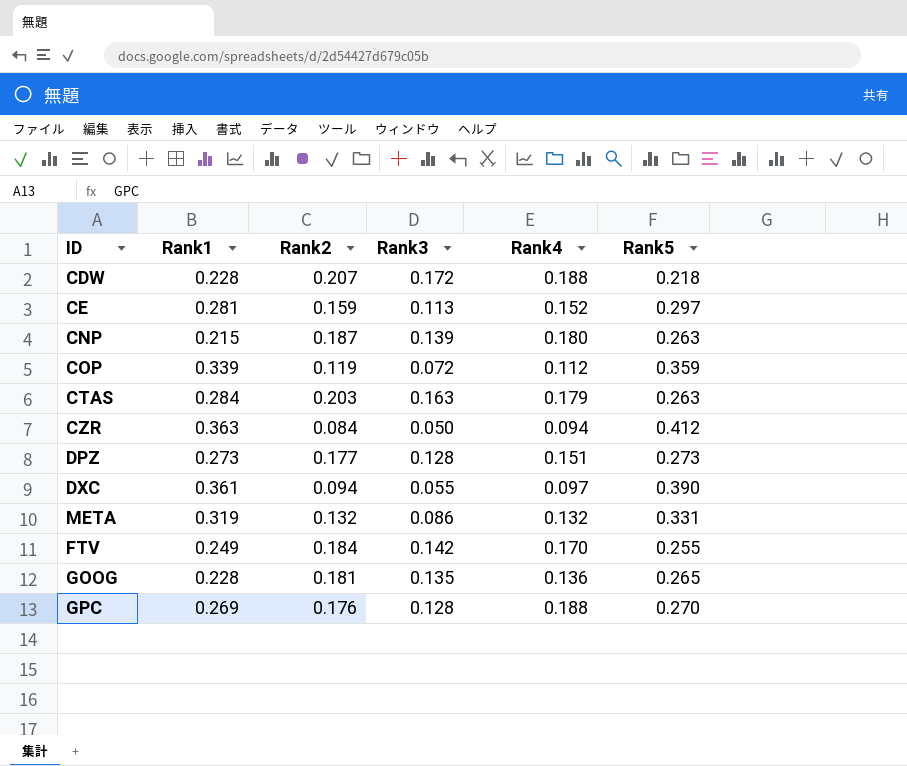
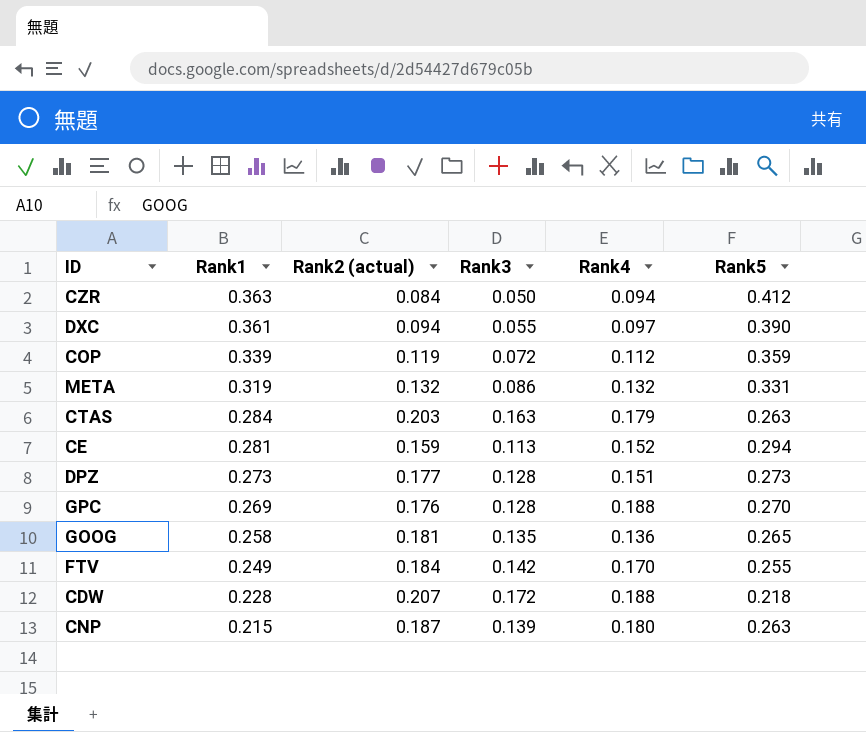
row order: none -> Rank1 descending
column name: Rank2 -> Rank2 (actual)
CE | Rank5: 0.297 -> 0.294
GOOG | Rank1: 0.228 -> 0.258

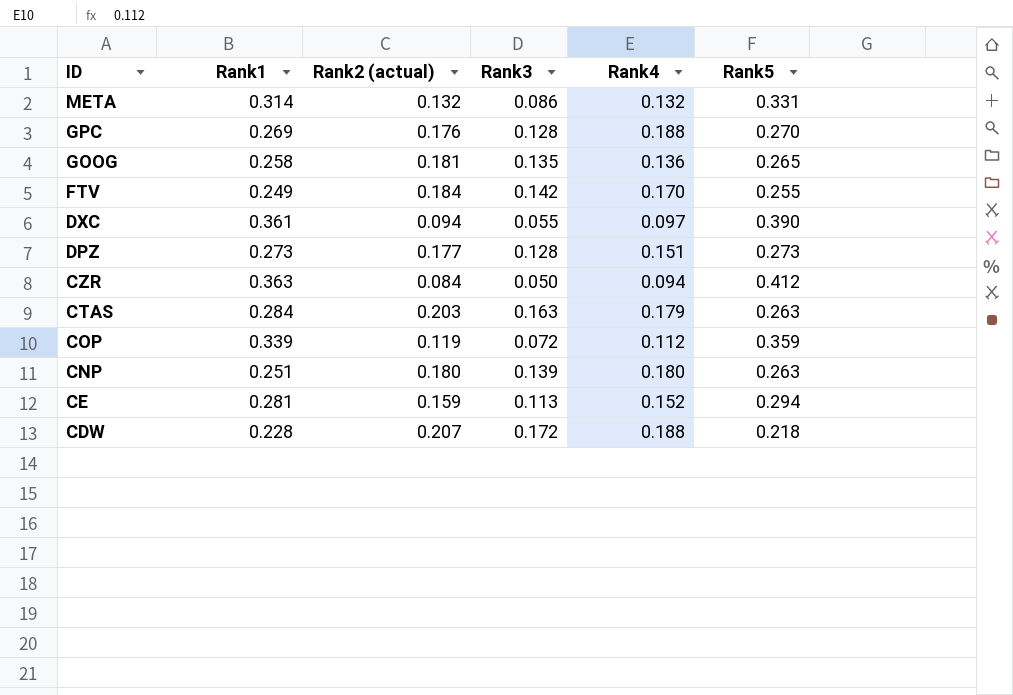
row order: Rank1 descending -> ID descending
META | Rank1: 0.319 -> 0.314
CNP | Rank1: 0.215 -> 0.251
CNP | Rank2 (actual): 0.187 -> 0.180

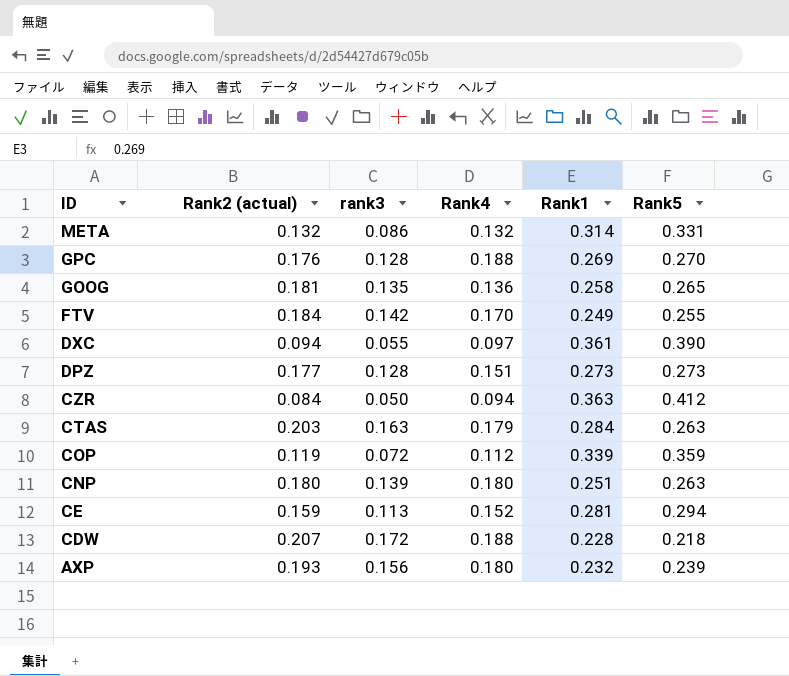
column name: Rank3 -> rank3
column Rank1 | position: 2 -> 5
row AXP: none -> 0.193 | 0.156 | 0.180 | 0.232 | 0.239

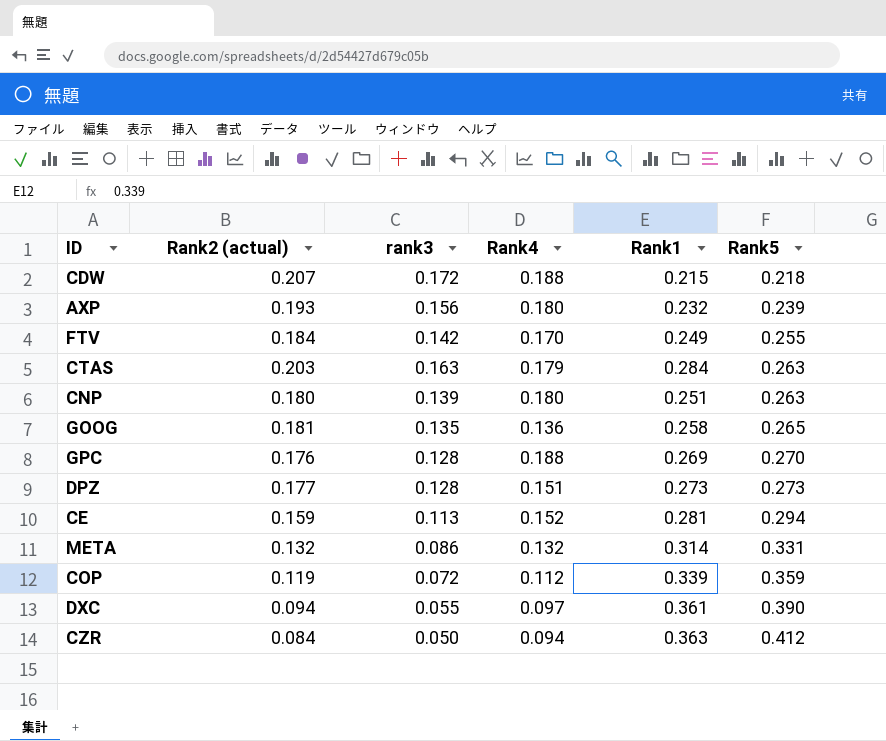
row order: ID descending -> Rank5 ascending
CDW | Rank1: 0.228 -> 0.215

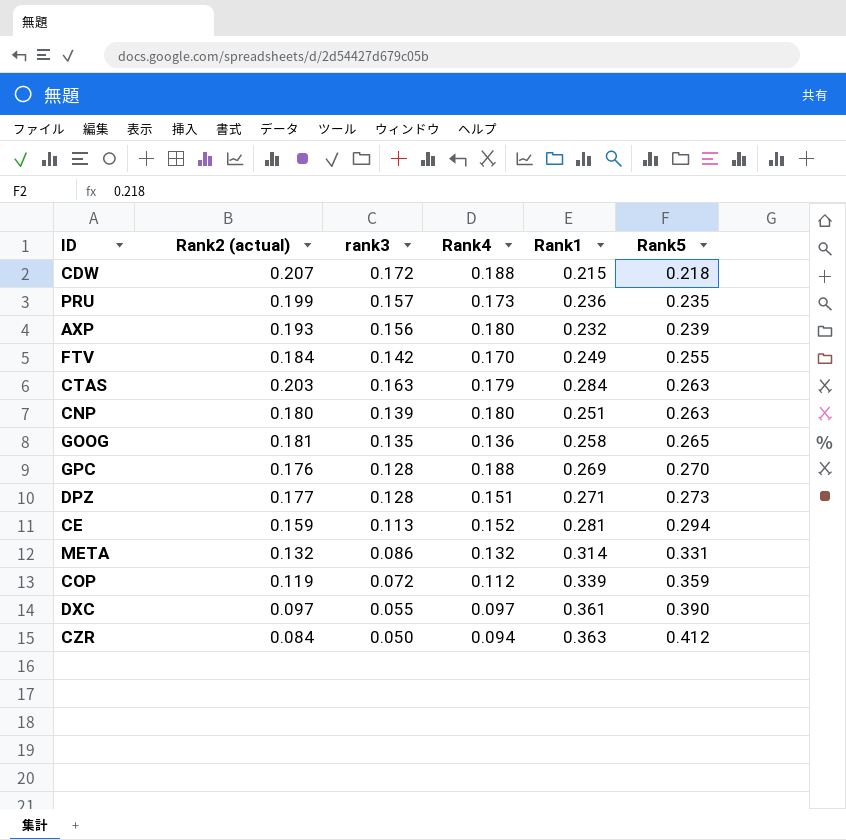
row PRU: none -> 0.199 | 0.157 | 0.173 | 0.236 | 0.235
DPZ | Rank1: 0.273 -> 0.271
DXC | Rank2 (actual): 0.094 -> 0.097

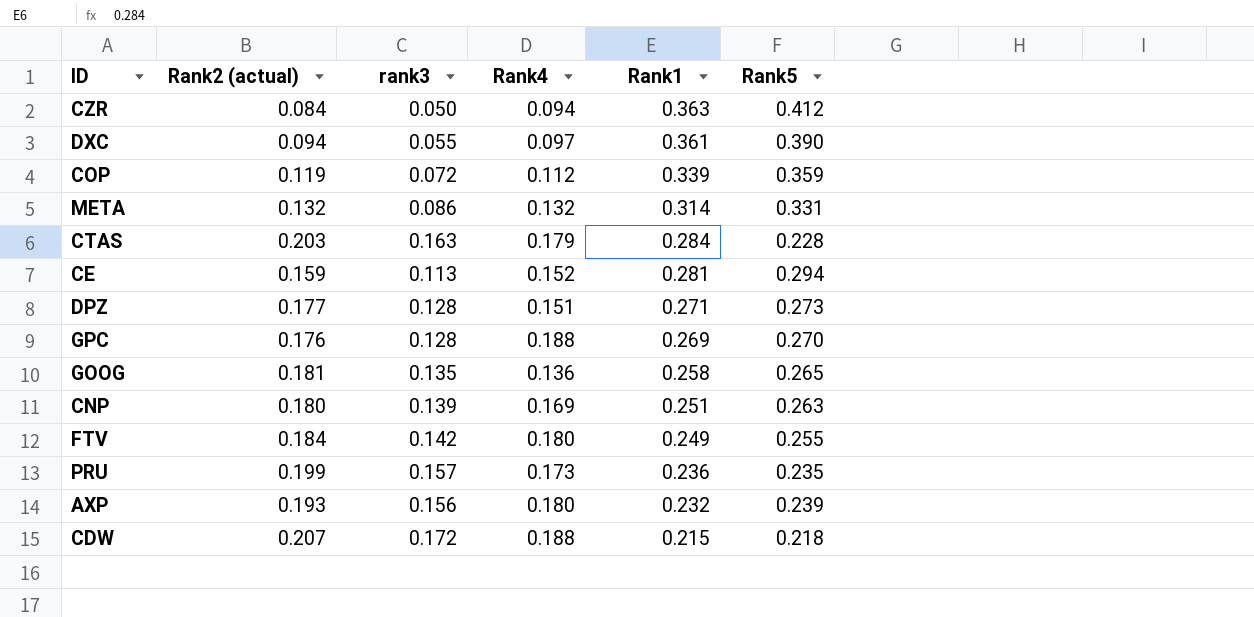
row order: Rank5 ascending -> Rank1 descending
DXC | Rank2 (actual): 0.097 -> 0.094
CTAS | Rank5: 0.263 -> 0.228
CNP | Rank4: 0.180 -> 0.169
FTV | Rank4: 0.170 -> 0.180

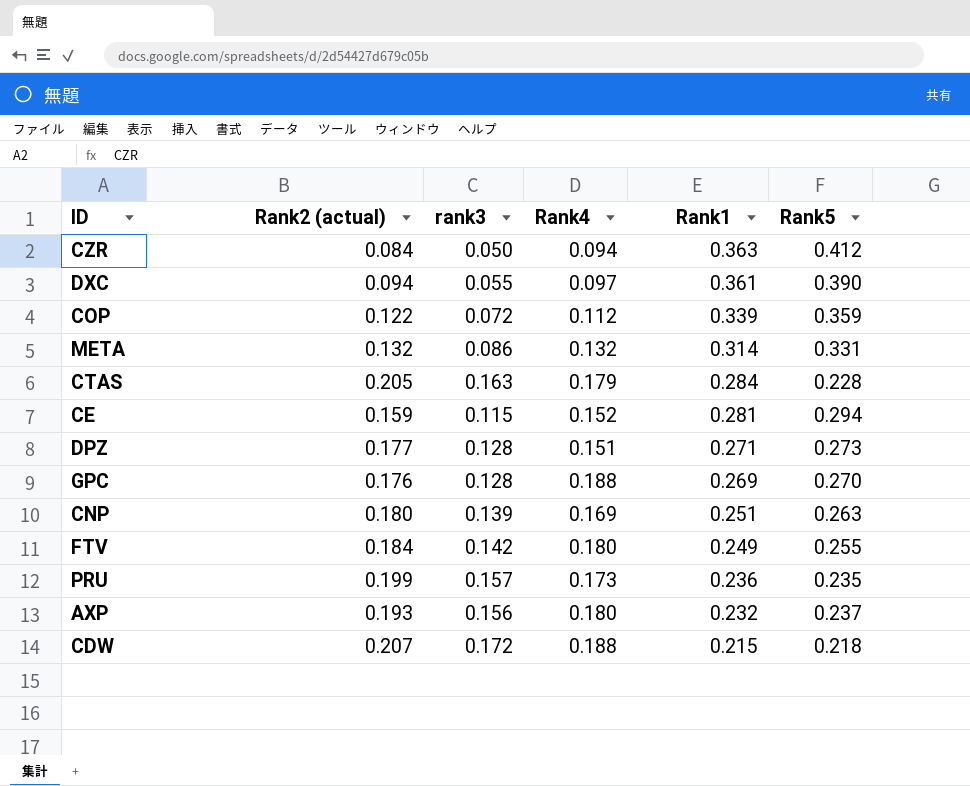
row GOOG: 0.181 | 0.135 | 0.136 | 0.258 | 0.265 -> none
COP | Rank2 (actual): 0.119 -> 0.122
CTAS | Rank2 (actual): 0.203 -> 0.205
CE | rank3: 0.113 -> 0.115
AXP | Rank5: 0.239 -> 0.237

